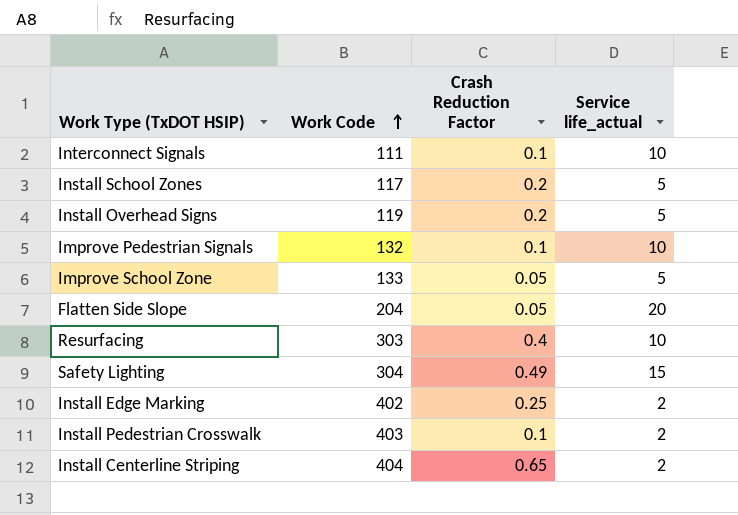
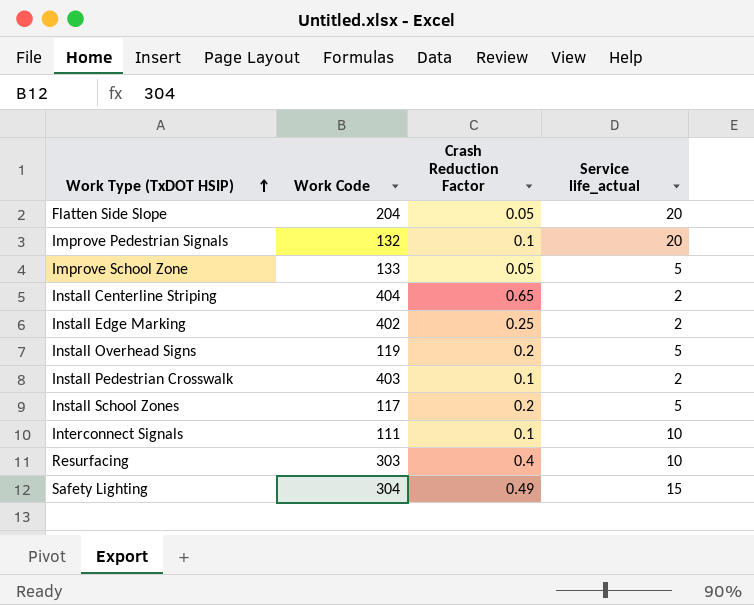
row order: Work Code ascending -> Work Type (TxDOT HSIP) ascending
Improve Pedestrian Signals | Service life_actual: 10 -> 20

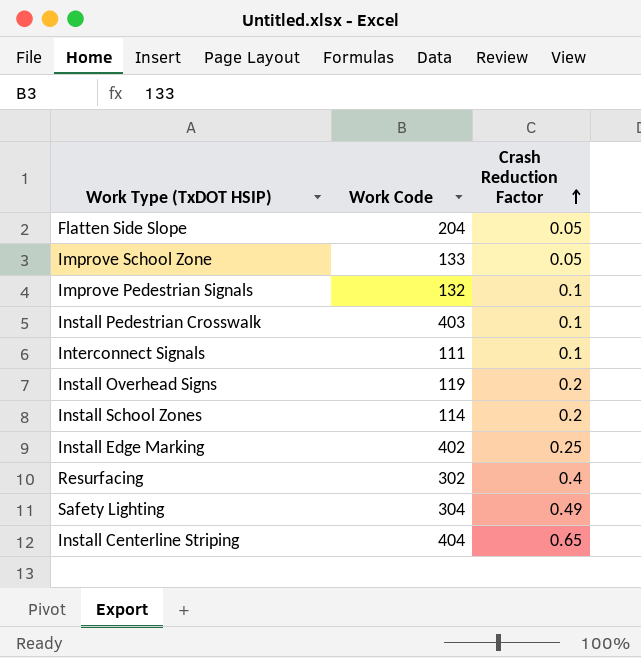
row order: Work Type (TxDOT HSIP) ascending -> Crash Reduction Factor ascending
column Service life_actual | position: 4 -> none
Install School Zones | Work Code: 117 -> 114
Resurfacing | Work Code: 303 -> 302

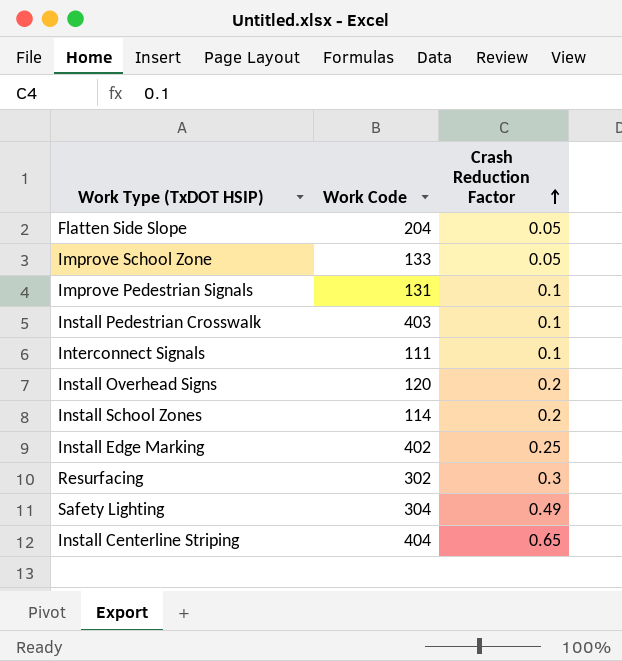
Improve Pedestrian Signals | Work Code: 132 -> 131
Install Overhead Signs | Work Code: 119 -> 120
Resurfacing | Crash Reduction Factor: 0.4 -> 0.3

